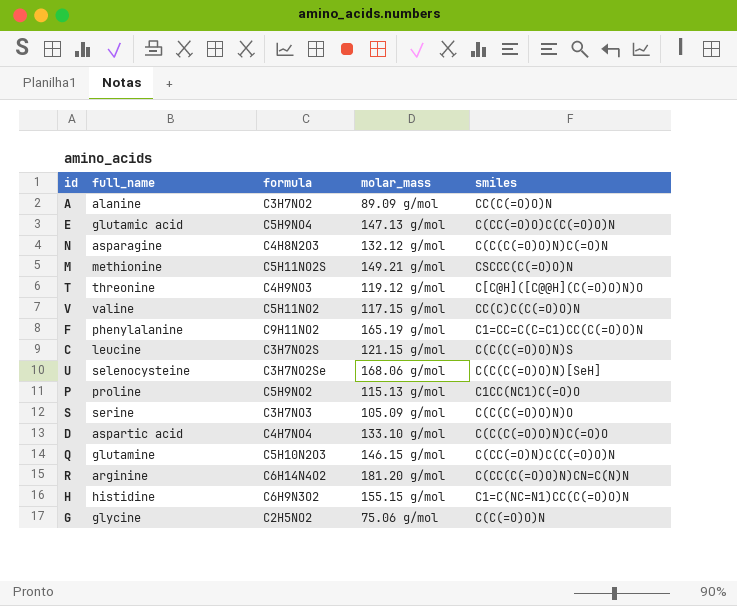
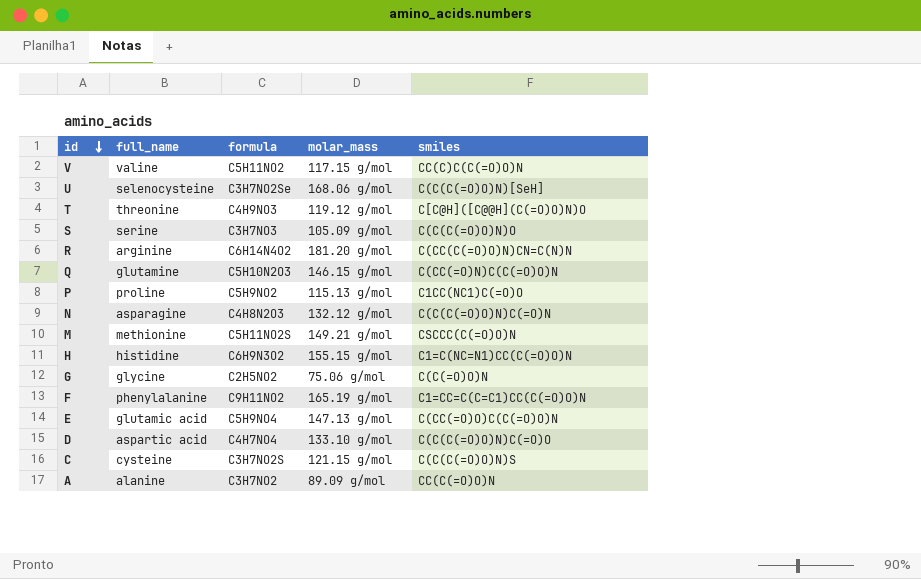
row order: none -> id descending
C | full_name: leucine -> cysteine

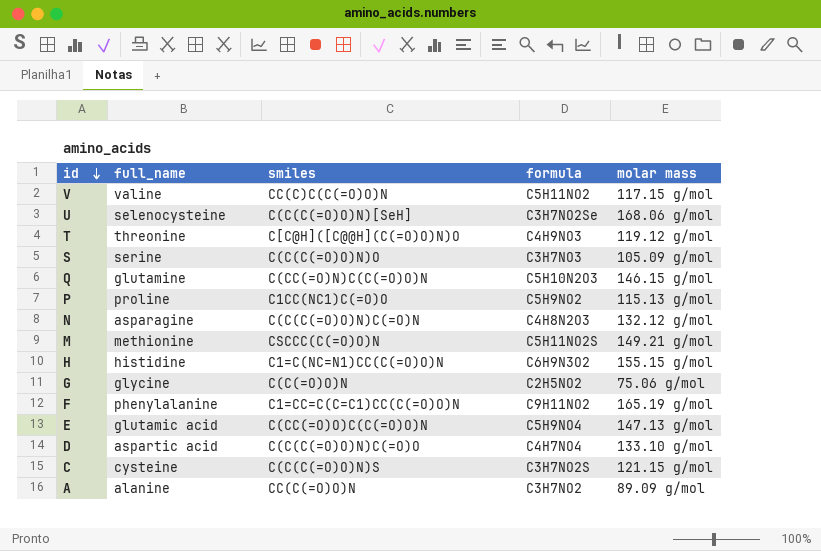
column smiles | position: 5 -> 3
column name: molar_mass -> molar mass
row R: arginine | C6H14N4O2 | 181.20 g/mol | C(CC(C(=O)O)N)CN=C(N)N -> none

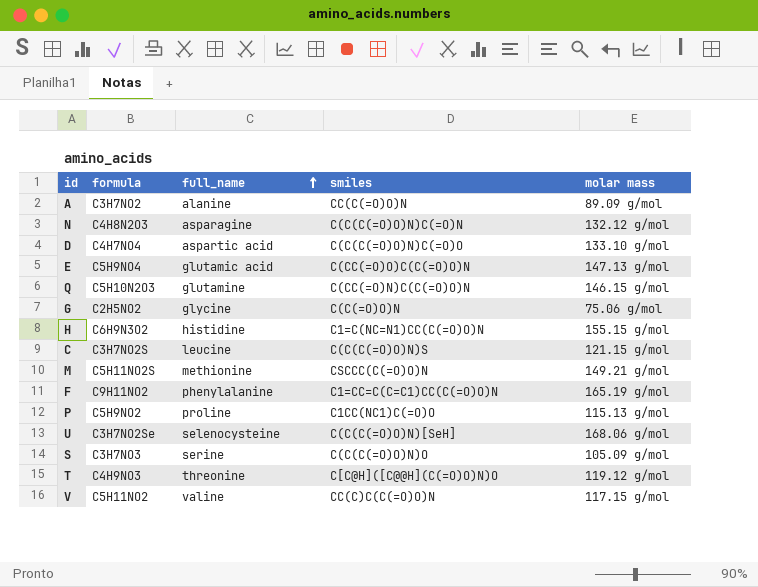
row order: id descending -> full_name ascending
column formula | position: 4 -> 2
C | full_name: cysteine -> leucine

